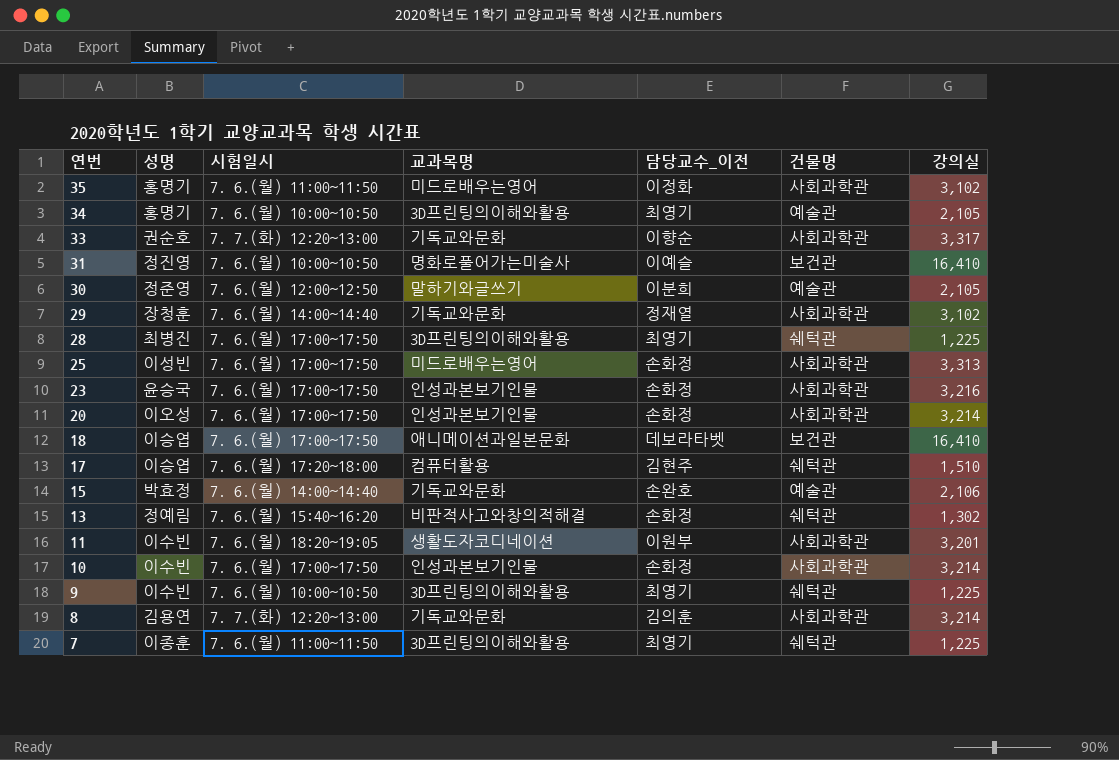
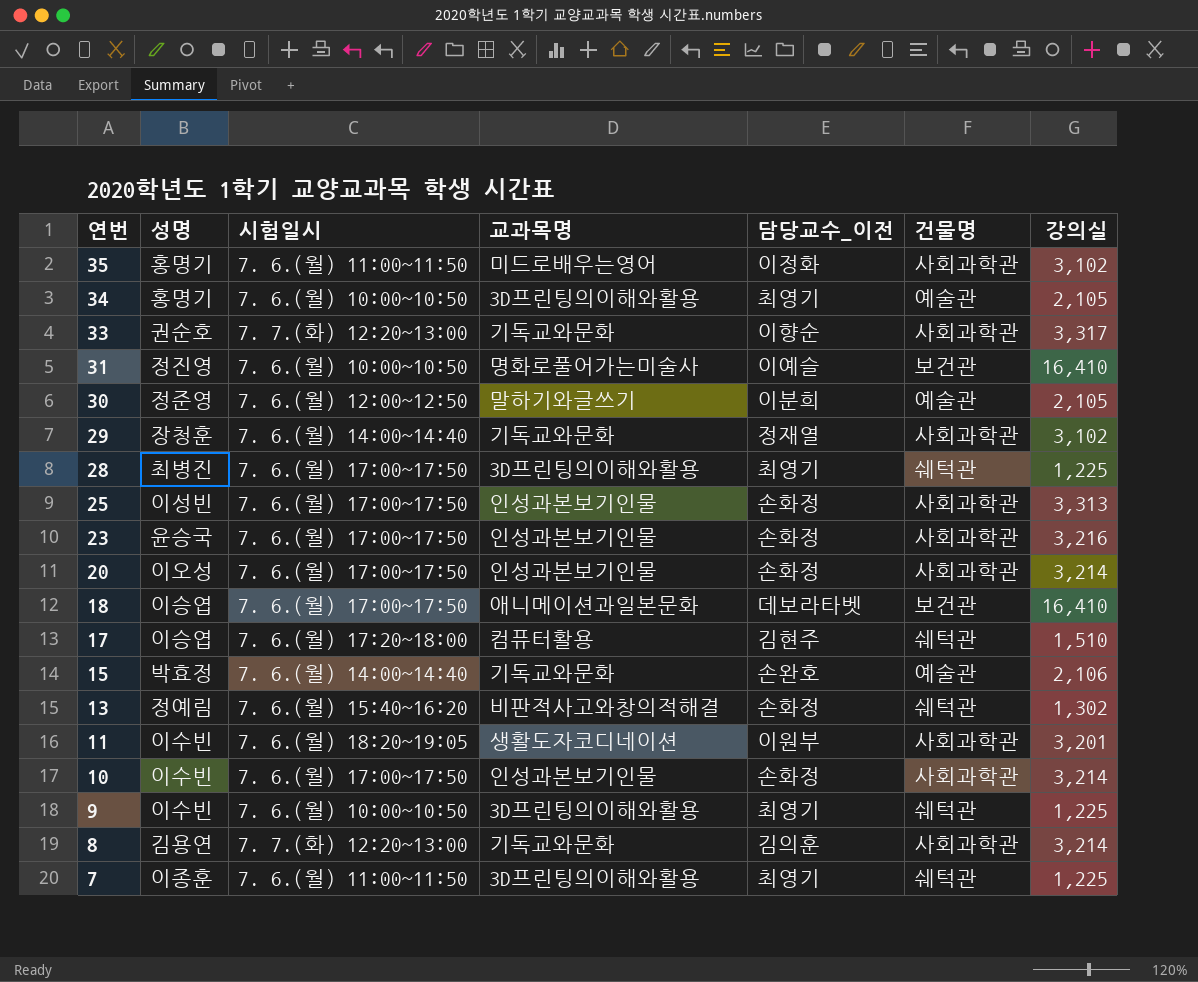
25 | 교과목명: 미드로배우는영어 -> 인성과본보기인물

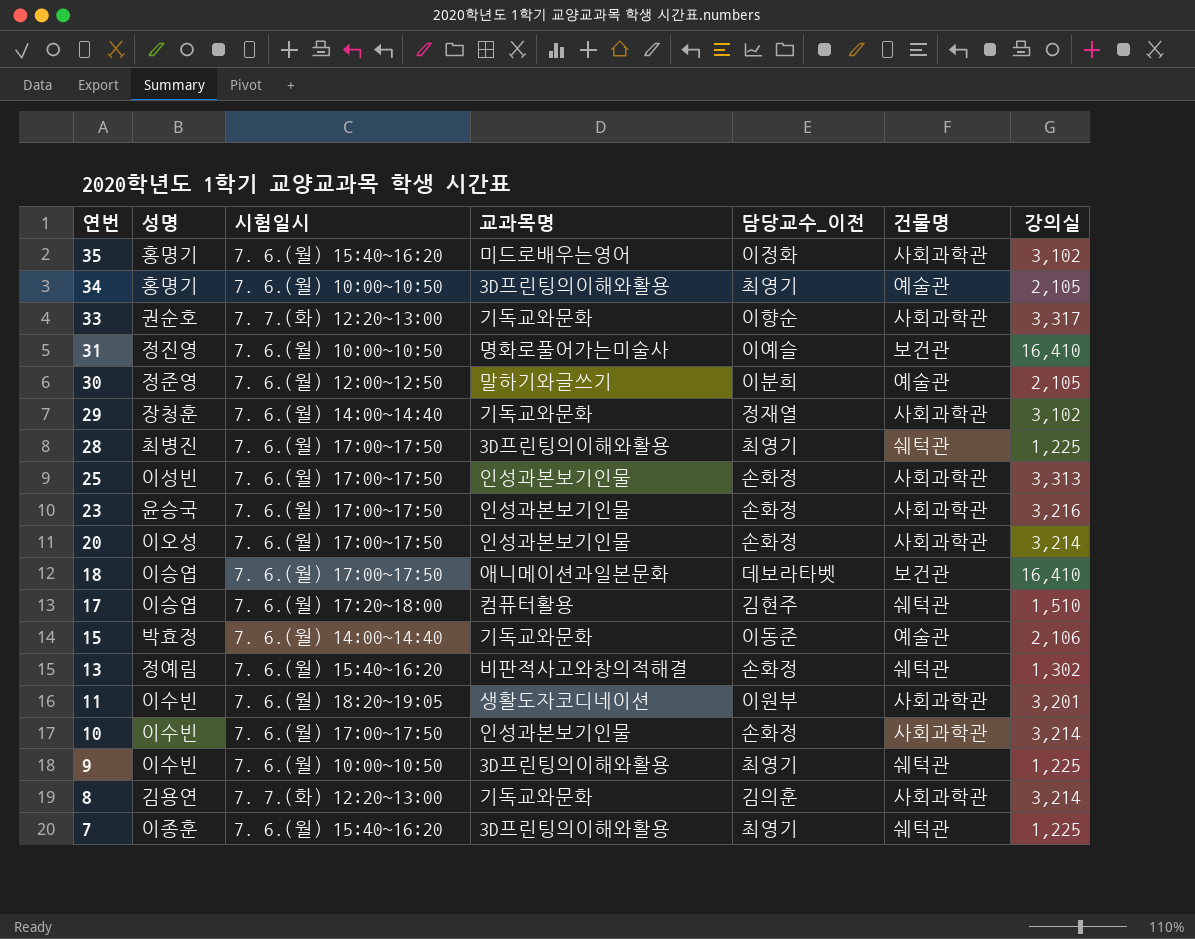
35 | 시험일시: 7. 6.(월) 11:00~11:50 -> 7. 6.(월) 15:40~16:20
15 | 담당교수_이전: 손완호 -> 이동준
7 | 시험일시: 7. 6.(월) 11:00~11:50 -> 7. 6.(월) 15:40~16:20

